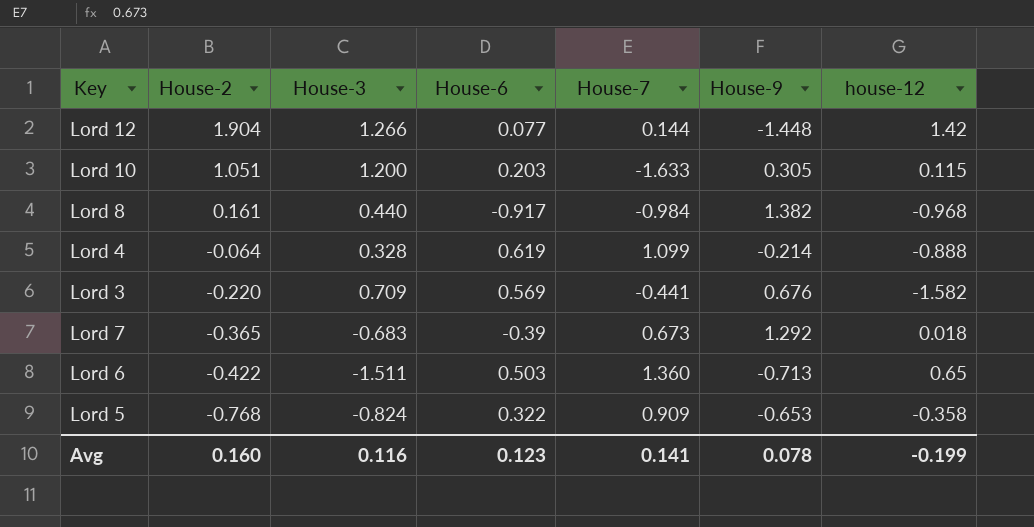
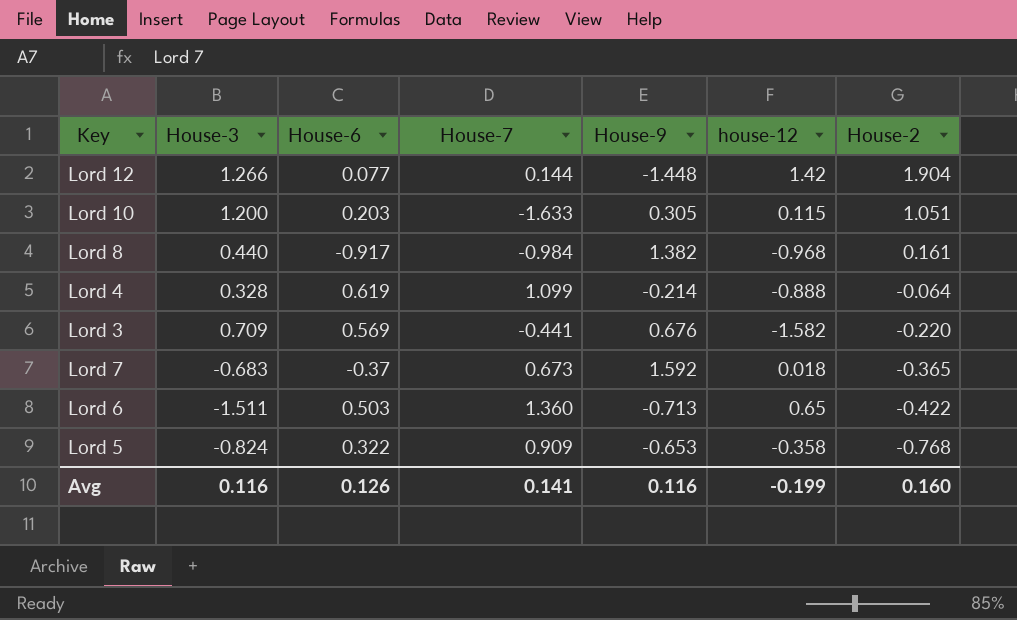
column House-2 | position: 2 -> 7
Lord 7 | House-6: -0.39 -> -0.37
Lord 7 | House-9: 1.292 -> 1.592
Avg | House-6: 0.123 -> 0.126
Avg | House-9: 0.078 -> 0.116

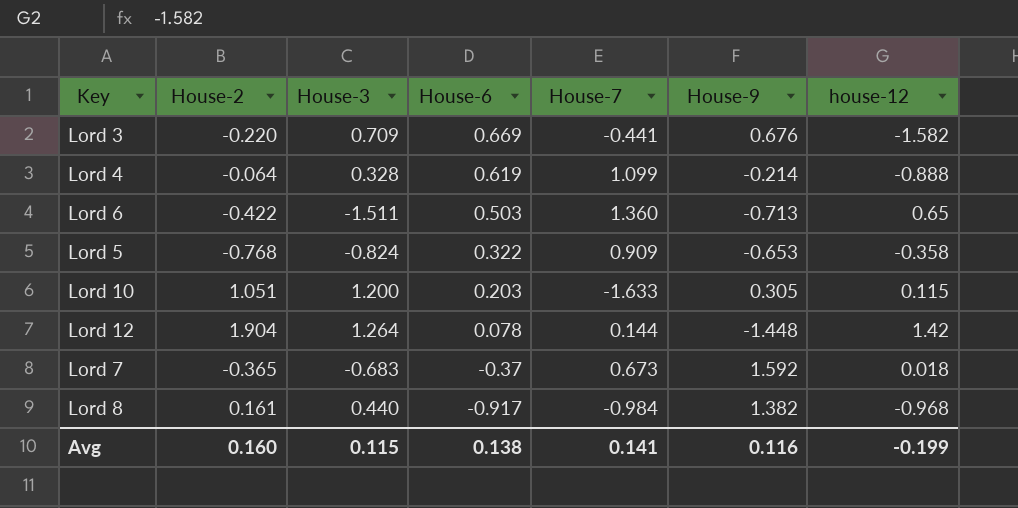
row order: House-2 descending -> House-6 descending
column House-2 | position: 7 -> 2
Lord 3 | House-6: 0.569 -> 0.669
Lord 12 | House-3: 1.266 -> 1.264
Lord 12 | House-6: 0.077 -> 0.078
Avg | House-3: 0.116 -> 0.115
Avg | House-6: 0.126 -> 0.138

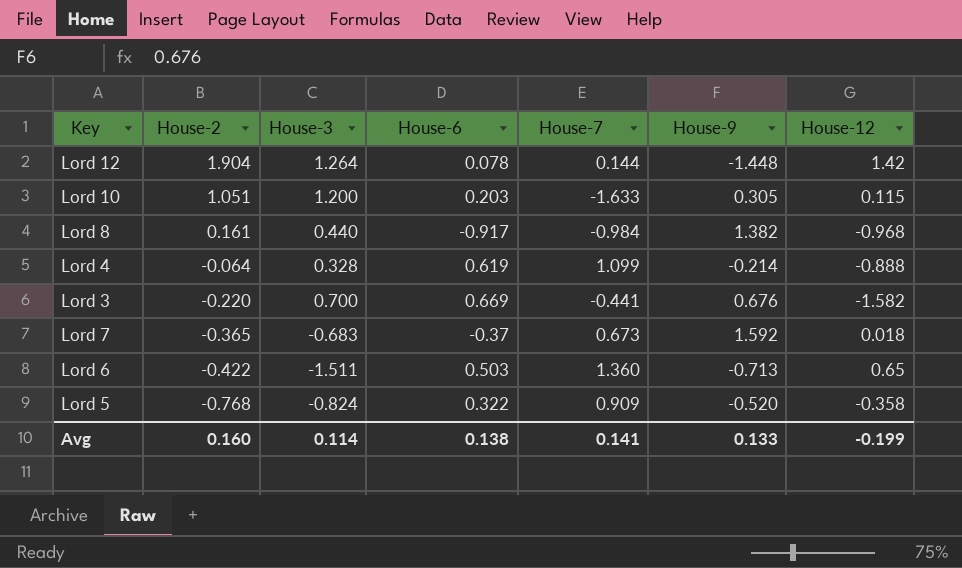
row order: House-6 descending -> House-2 descending
column name: house-12 -> House-12
Lord 3 | House-3: 0.709 -> 0.700
Lord 5 | House-9: -0.653 -> -0.520
Avg | House-3: 0.115 -> 0.114
Avg | House-9: 0.116 -> 0.133

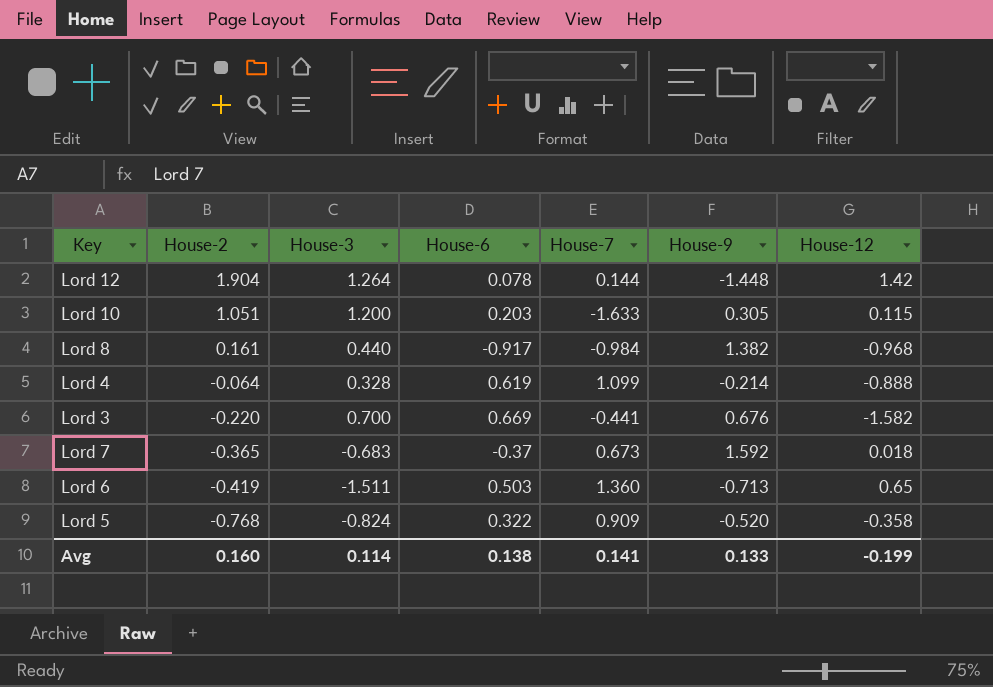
Lord 6 | House-2: -0.422 -> -0.419

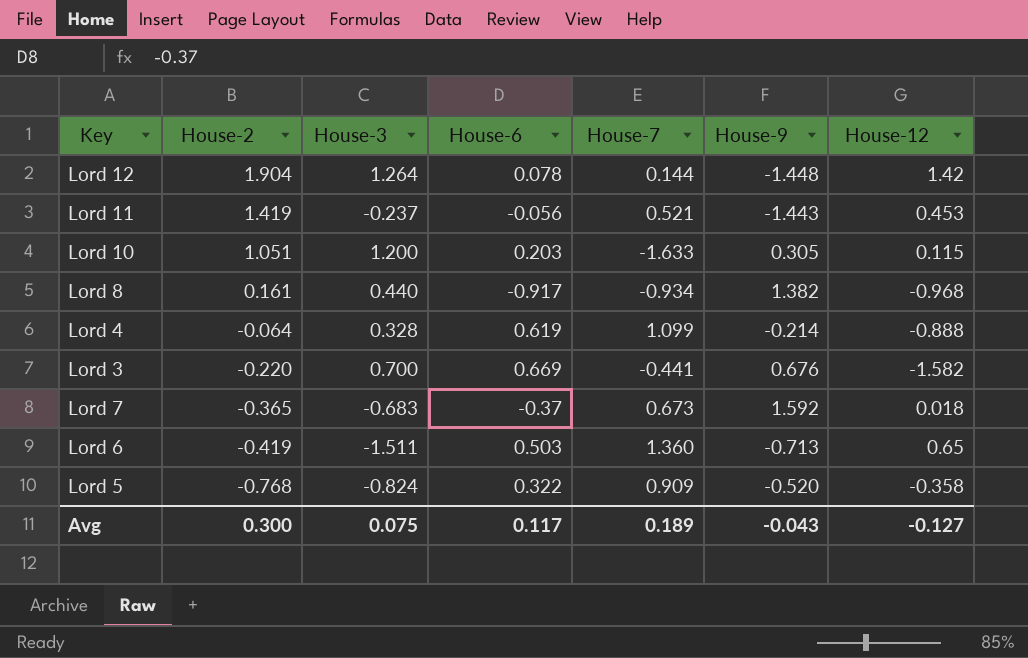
row Lord 11: none -> 1.419 | -0.237 | -0.056 | 0.521 | -1.443 | 0.453
Lord 8 | House-7: -0.984 -> -0.934
Avg | House-2: 0.160 -> 0.300
Avg | House-3: 0.114 -> 0.075
Avg | House-6: 0.138 -> 0.117
Avg | House-7: 0.141 -> 0.189
Avg | House-9: 0.133 -> -0.043
Avg | House-12: -0.199 -> -0.127

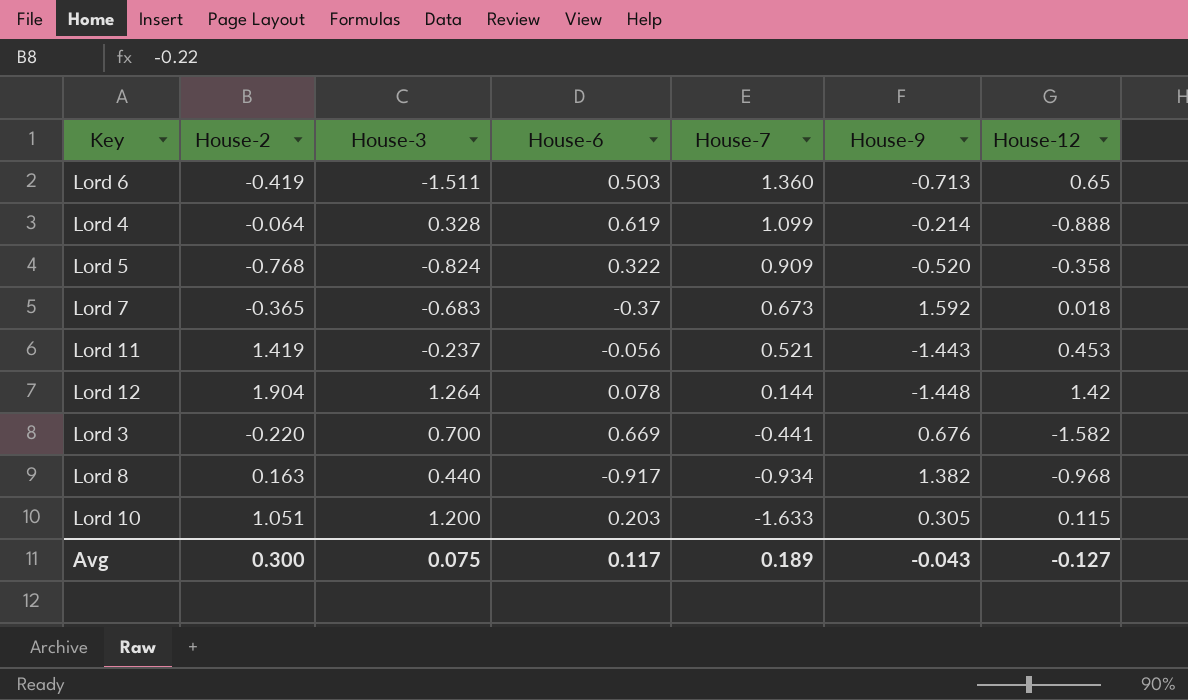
row order: House-2 descending -> House-7 descending
Lord 8 | House-2: 0.161 -> 0.163

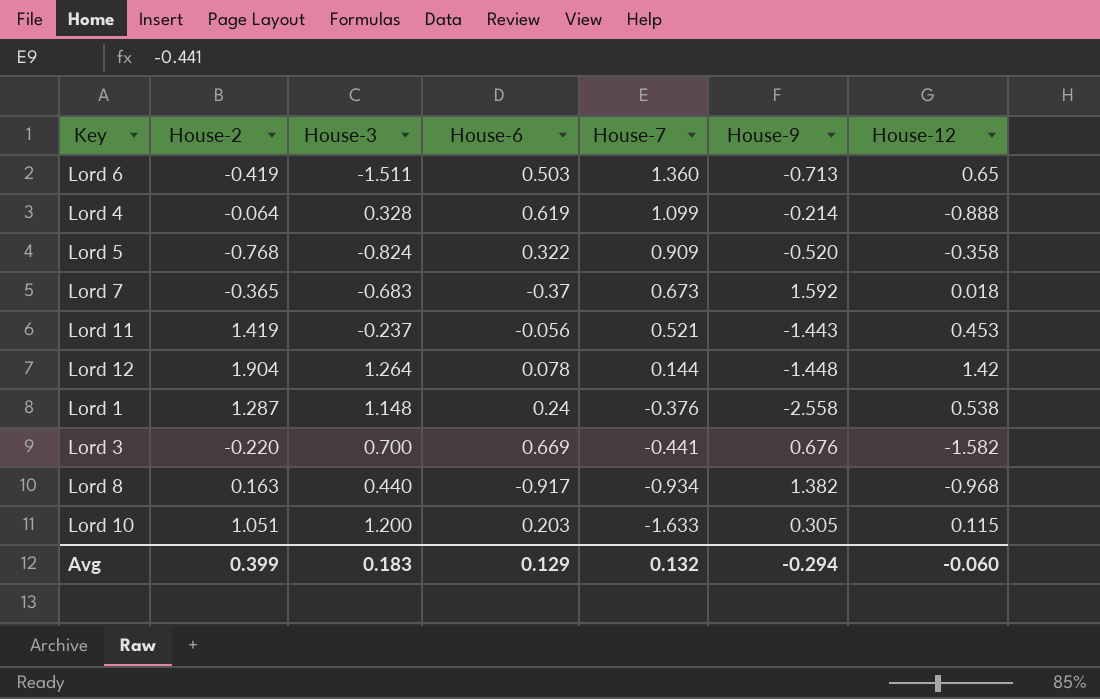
row Lord 1: none -> 1.287 | 1.148 | 0.24 | -0.376 | -2.558 | 0.538
Avg | House-2: 0.300 -> 0.399
Avg | House-3: 0.075 -> 0.183
Avg | House-6: 0.117 -> 0.129
Avg | House-7: 0.189 -> 0.132
Avg | House-9: -0.043 -> -0.294
Avg | House-12: -0.127 -> -0.060

